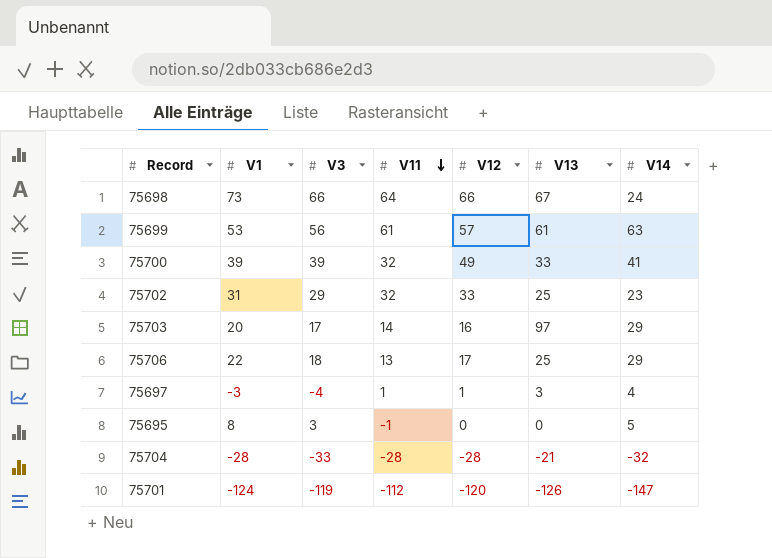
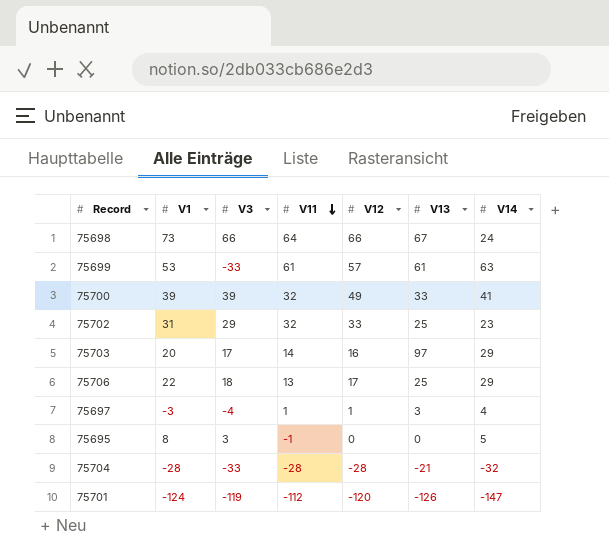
75699 | V3: 56 -> -33

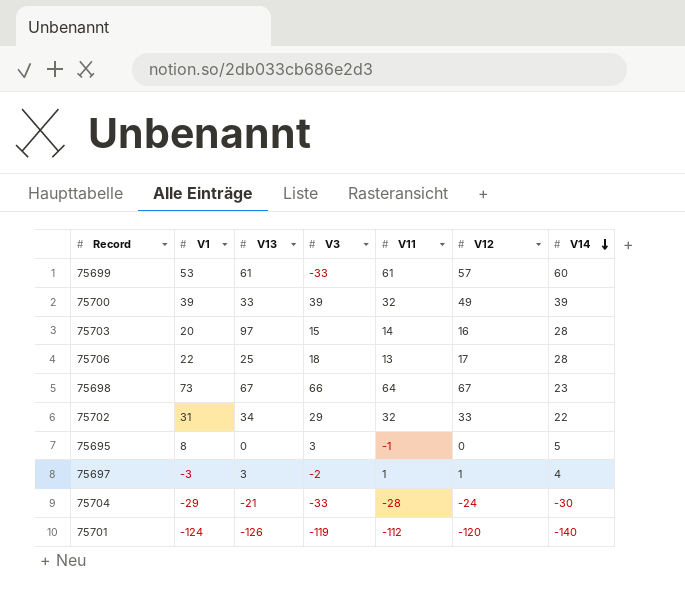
row order: V11 descending -> V14 descending
column V13 | position: 6 -> 3
75699 | V14: 63 -> 60
75700 | V14: 41 -> 39
75703 | V3: 17 -> 15
75703 | V14: 29 -> 28
75706 | V14: 29 -> 28
75698 | V12: 66 -> 67
75698 | V14: 24 -> 23
75702 | V13: 25 -> 34
75702 | V14: 23 -> 22
75697 | V3: -4 -> -2
75704 | V1: -28 -> -29
75704 | V12: -28 -> -24
75704 | V14: -32 -> -30
75701 | V14: -147 -> -140

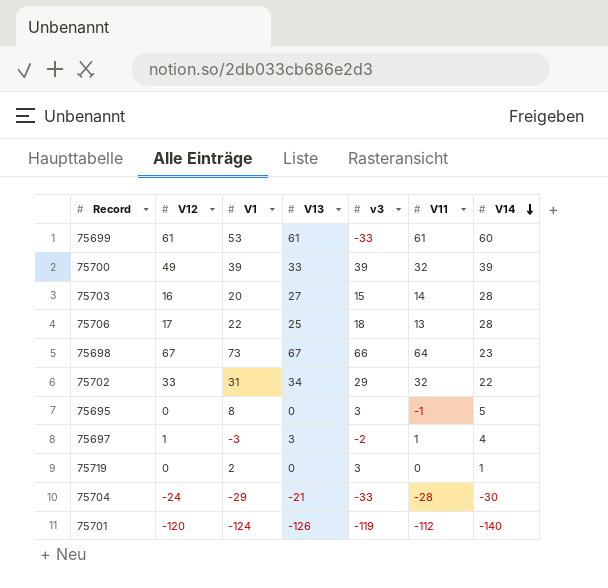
column V12 | position: 6 -> 2
column name: V3 -> v3
75699 | V12: 57 -> 61
75703 | V13: 97 -> 27
row 75719: none -> 0 | 2 | 0 | 3 | 0 | 1

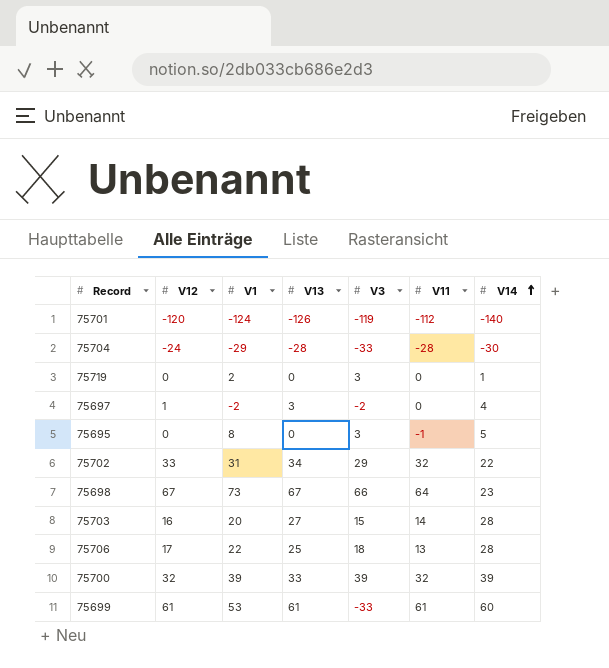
row order: V14 descending -> V14 ascending
column name: v3 -> V3
75704 | V13: -21 -> -28
75697 | V1: -3 -> -2
75697 | V11: 1 -> 0
75700 | V12: 49 -> 32

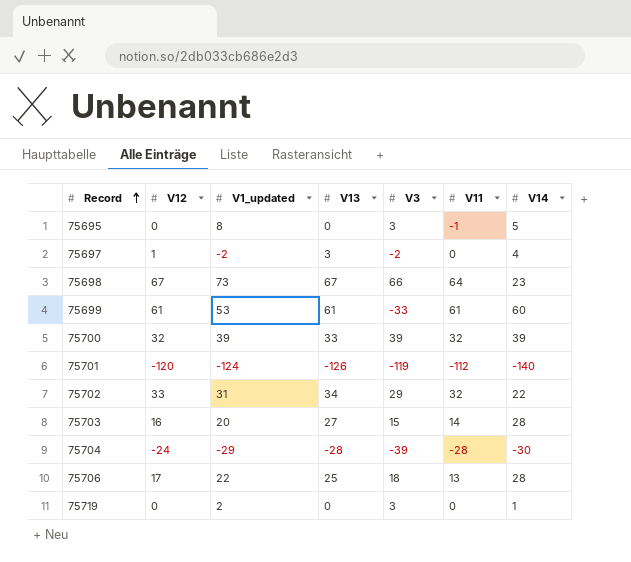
row order: V14 ascending -> Record ascending
column name: V1 -> V1_updated
75704 | V3: -33 -> -39

